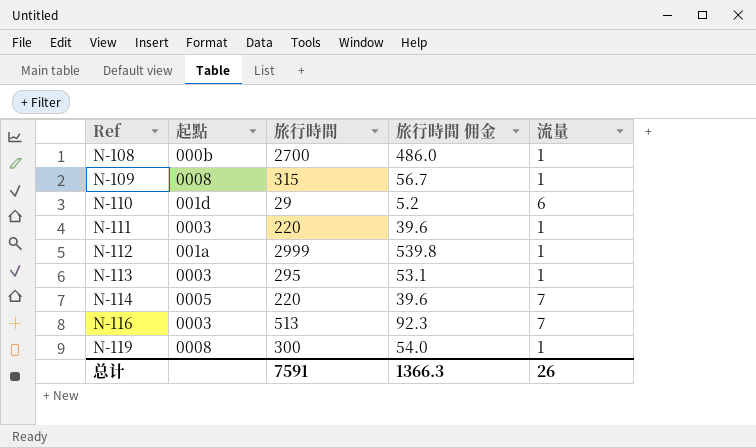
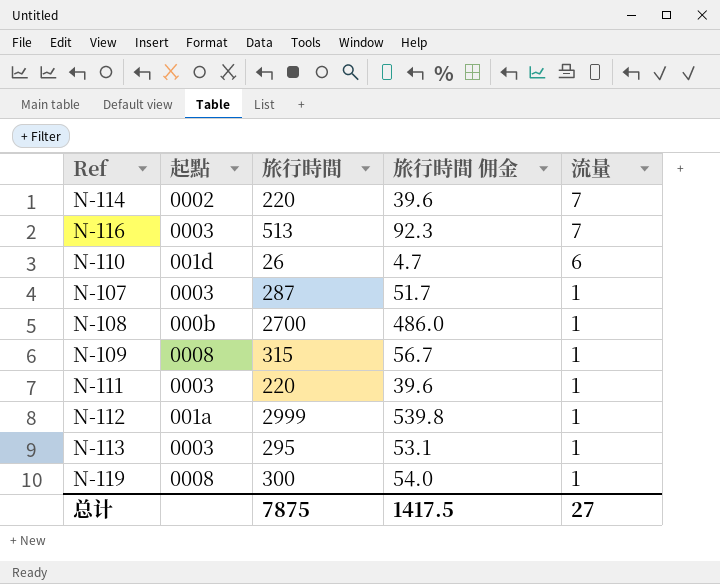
row order: Ref ascending -> 流量 descending
N-114 | 起點: 0005 -> 0002
N-110 | 旅行時間: 29 -> 26
N-110 | 旅行時間 佣金: 5.2 -> 4.7
row N-107: none -> 0003 | 287 | 51.7 | 1
总计 | 旅行時間: 7591 -> 7875
总计 | 旅行時間 佣金: 1366.3 -> 1417.5
总计 | 流量: 26 -> 27

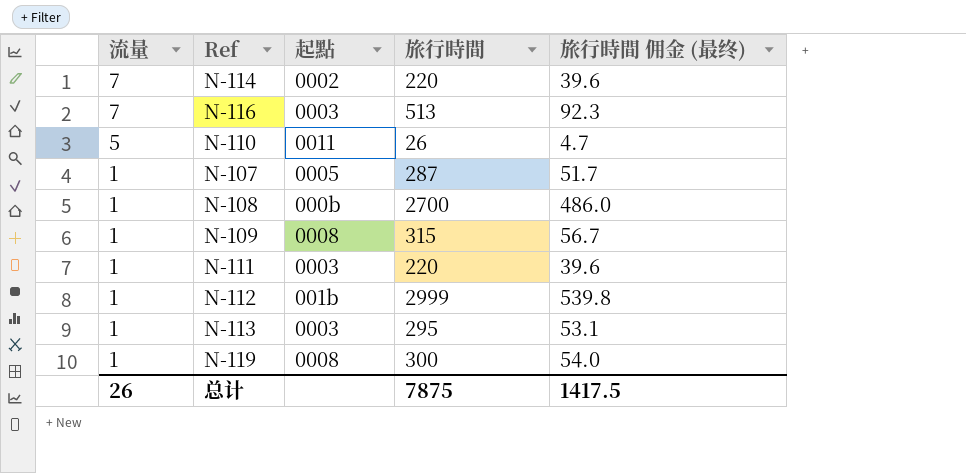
column 流量 | position: 5 -> 1
column name: 旅行時間 佣金 -> 旅行時間 佣金 (最终)
N-110 | 流量: 6 -> 5
N-110 | 起點: 001d -> 0011
N-107 | 起點: 0003 -> 0005
N-112 | 起點: 001a -> 001b
总计 | 流量: 27 -> 26

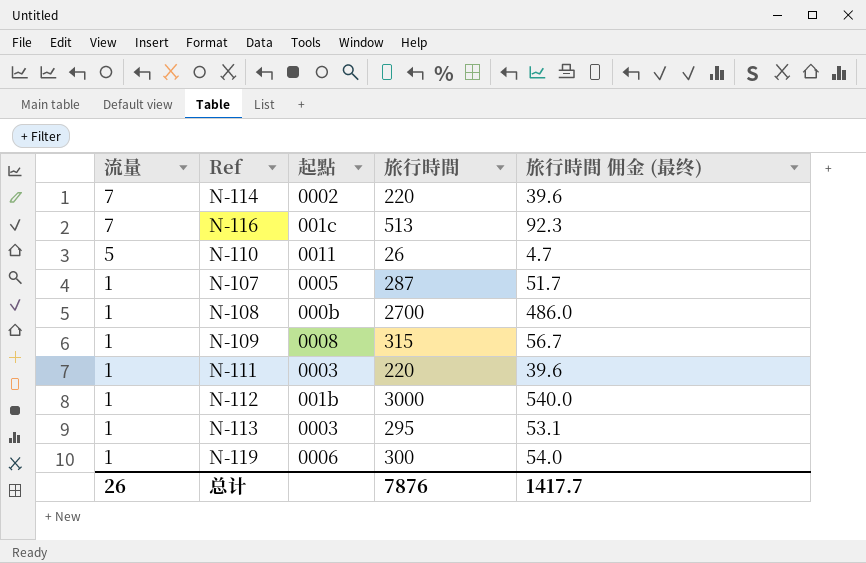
N-116 | 起點: 0003 -> 001c
N-112 | 旅行時間: 2999 -> 3000
N-112 | 旅行時間 佣金 (最终): 539.8 -> 540.0
N-119 | 起點: 0008 -> 0006
总计 | 旅行時間: 7875 -> 7876
总计 | 旅行時間 佣金 (最终): 1417.5 -> 1417.7

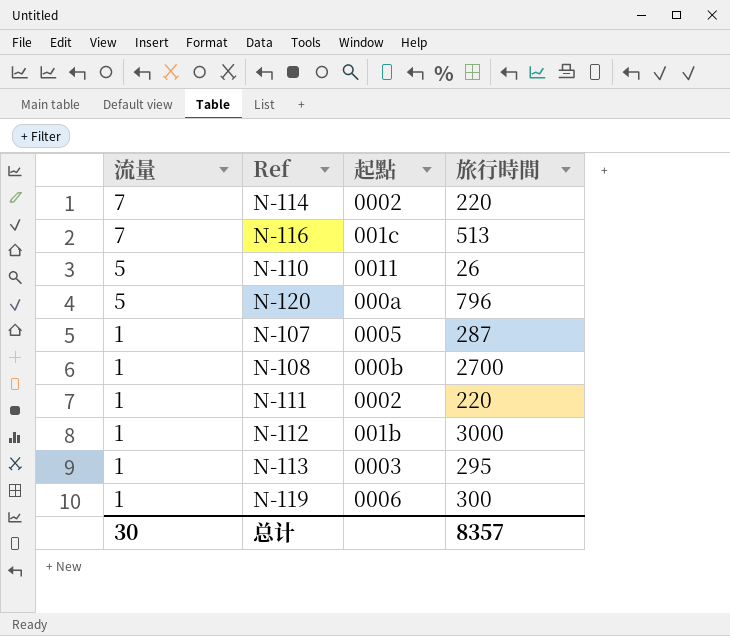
column 旅行時間 佣金 (最终) | formula: [旅行時間] * 0.18 -> none
row N-109: 1 | 0008 | 315 | 56.7 -> none
row N-120: none -> 5 | 000a | 796
N-111 | 起點: 0003 -> 0002
总计 | 流量: 26 -> 30
总计 | 旅行時間: 7876 -> 8357

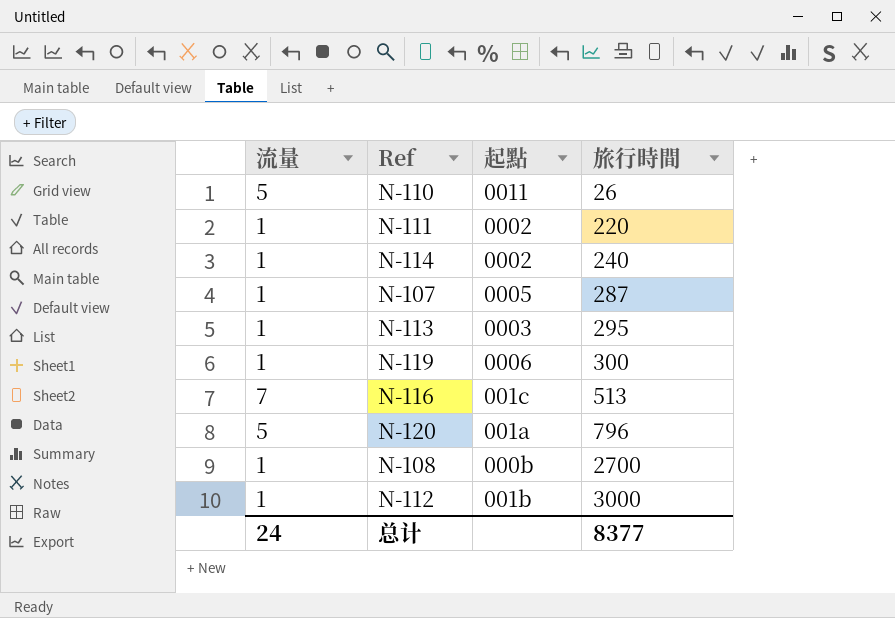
row order: 流量 descending -> 旅行時間 ascending
N-114 | 流量: 7 -> 1
N-114 | 旅行時間: 220 -> 240
N-120 | 起點: 000a -> 001a
总计 | 流量: 30 -> 24
总计 | 旅行時間: 8357 -> 8377

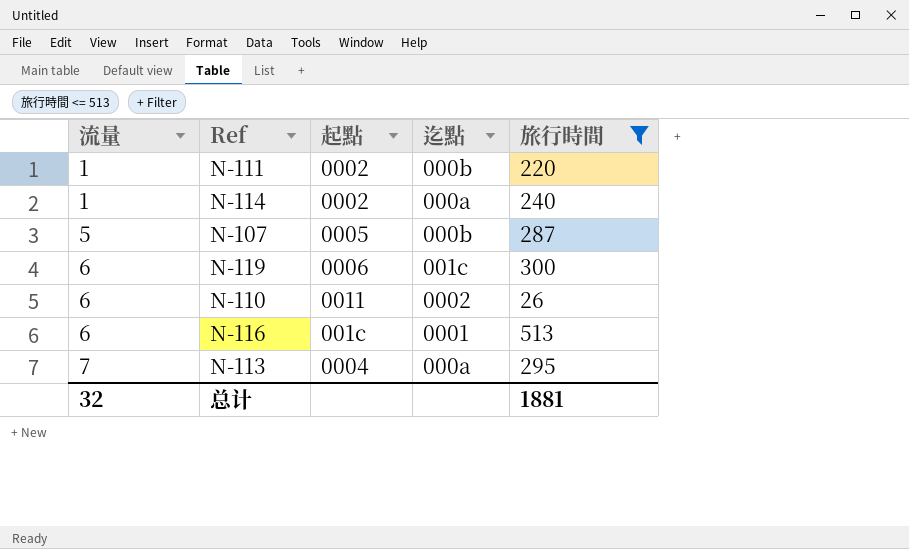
filter: none -> 旅行時間 <= 513
row order: 旅行時間 ascending -> 流量 ascending
column 迄點 | position: none -> 4
N-107 | 流量: 1 -> 5
N-119 | 流量: 1 -> 6
N-110 | 流量: 5 -> 6
N-116 | 流量: 7 -> 6
N-113 | 流量: 1 -> 7
N-113 | 起點: 0003 -> 0004
总计 | 流量: 24 -> 32
总计 | 旅行時間: 8377 -> 1881

